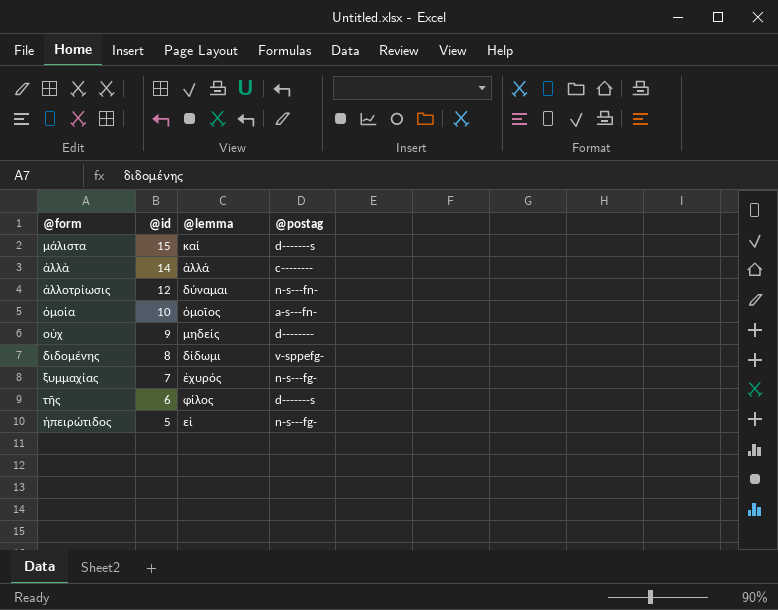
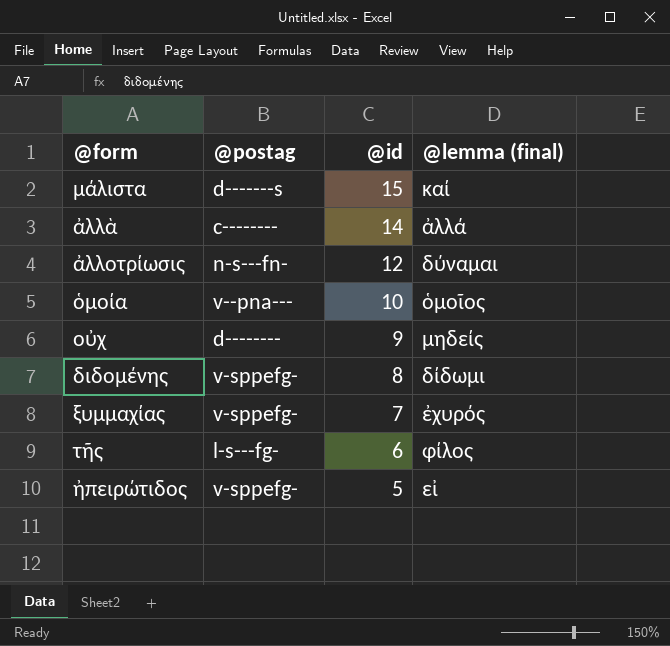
column @postag | position: 4 -> 2
column name: @lemma -> @lemma (final)
ὁμοία | @postag: a-s---fn- -> v--pna---
ξυμμαχίας | @postag: n-s---fg- -> v-sppefg-
τῆς | @postag: d-------s -> l-s---fg-
ἠπειρώτιδος | @postag: n-s---fg- -> v-sppefg-

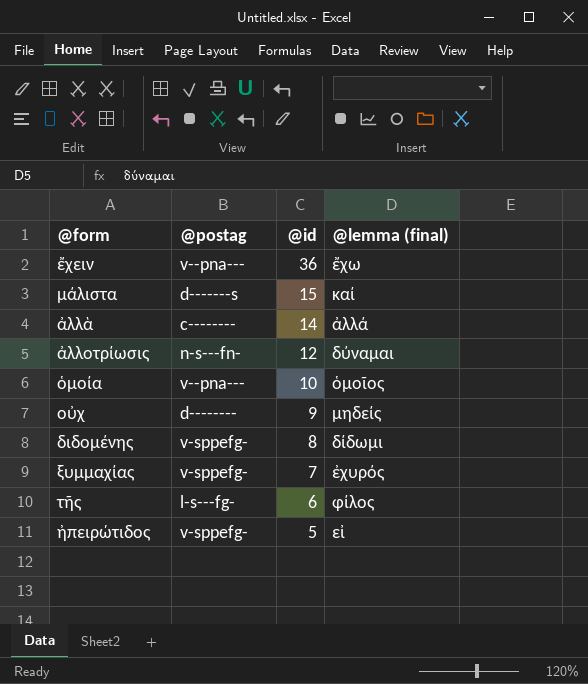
row ἔχειν: none -> v--pna--- | 36 | ἔχω

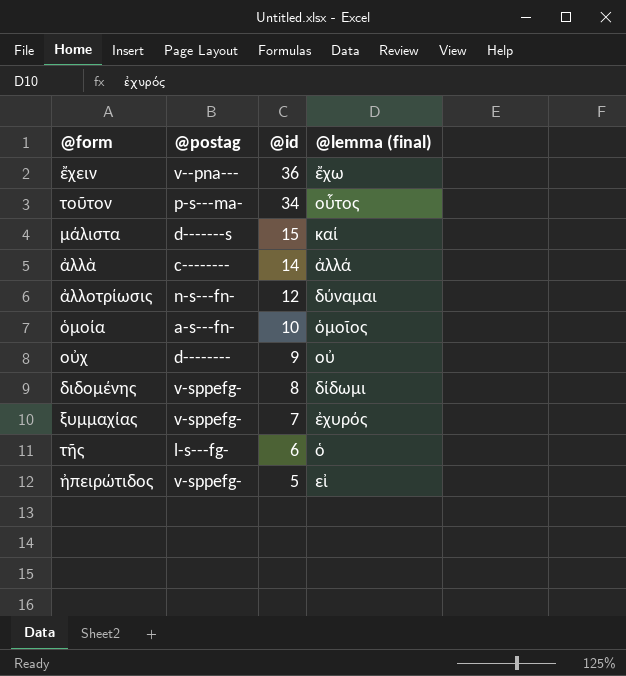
row τοῦτον: none -> p-s---ma- | 34 | οὗτος
ὁμοία | @postag: v--pna--- -> a-s---fn-
οὐχ | @lemma (final): μηδείς -> οὐ
τῆς | @lemma (final): φίλος -> ὁ

